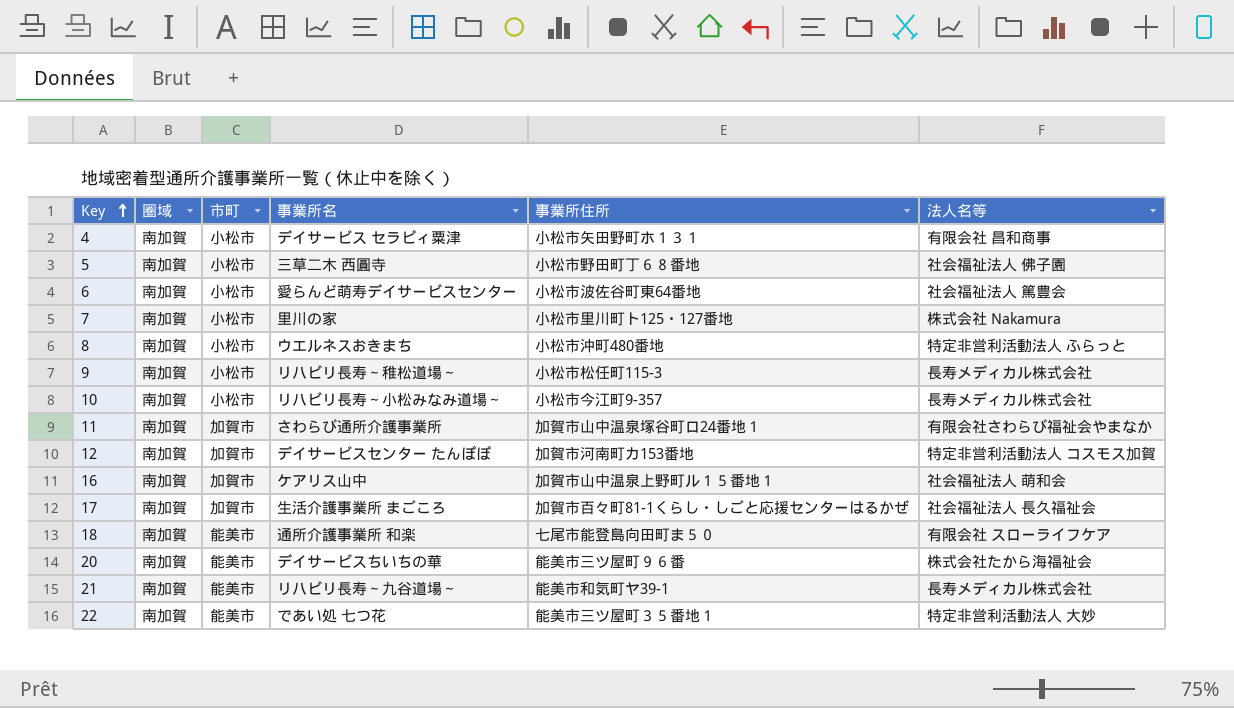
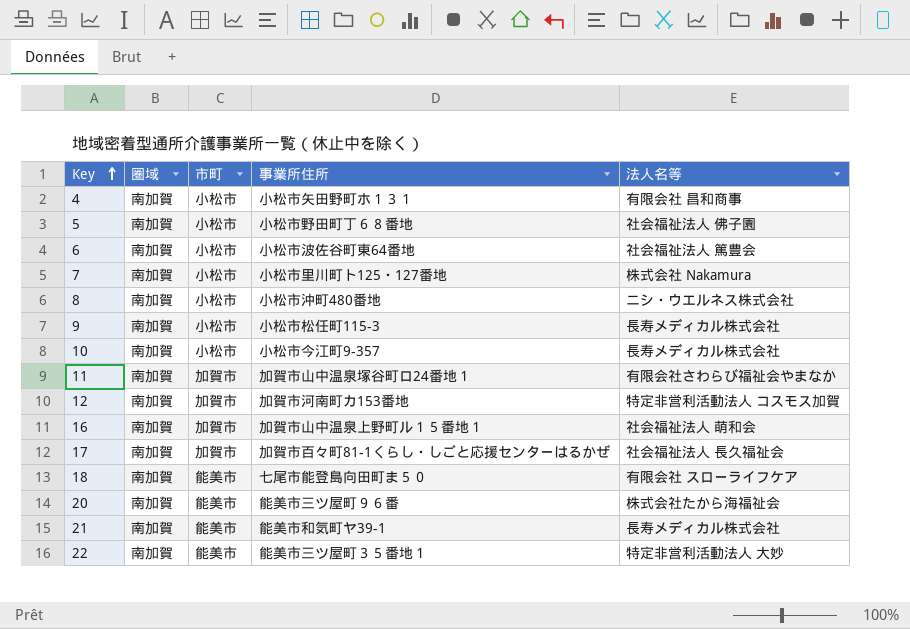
column 事業所名 | position: 4 -> none
8 | 法人名等: 特定非営利活動法人 ふらっと -> ニシ・ウエルネス株式会社

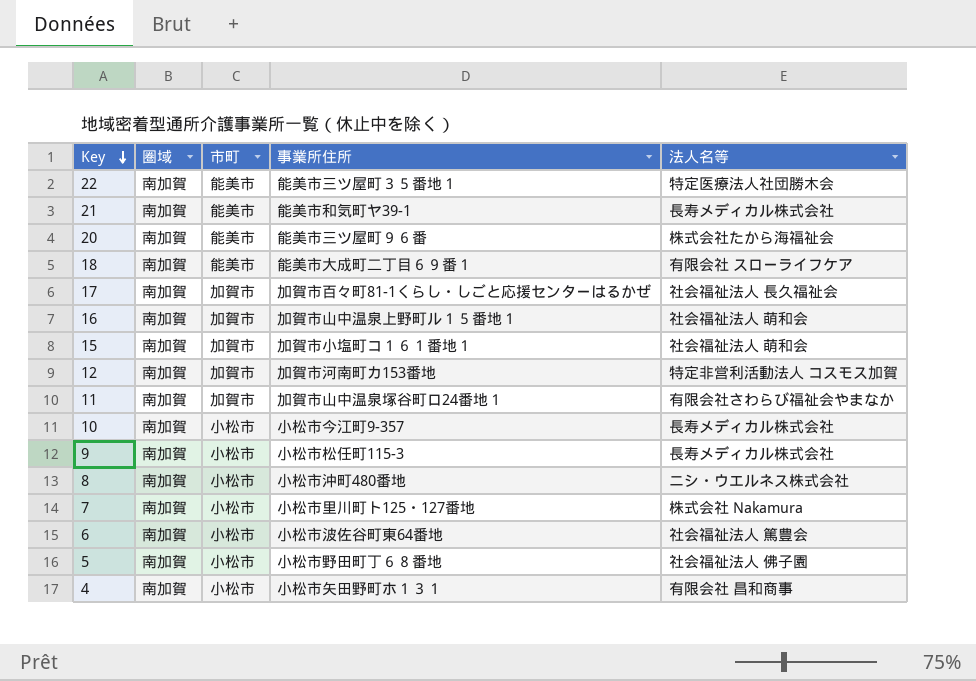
row order: Key ascending -> Key descending
22 | 法人名等: 特定非営利活動法人 大妙 -> 特定医療法人社団勝木会
18 | 事業所住所: 七尾市能登島向田町ま５０ -> 能美市大成町二丁目６９番１
row 15: none -> 南加賀 | 加賀市 | 加賀市小塩町コ１６１番地１ | 社会福祉法人 萌和会

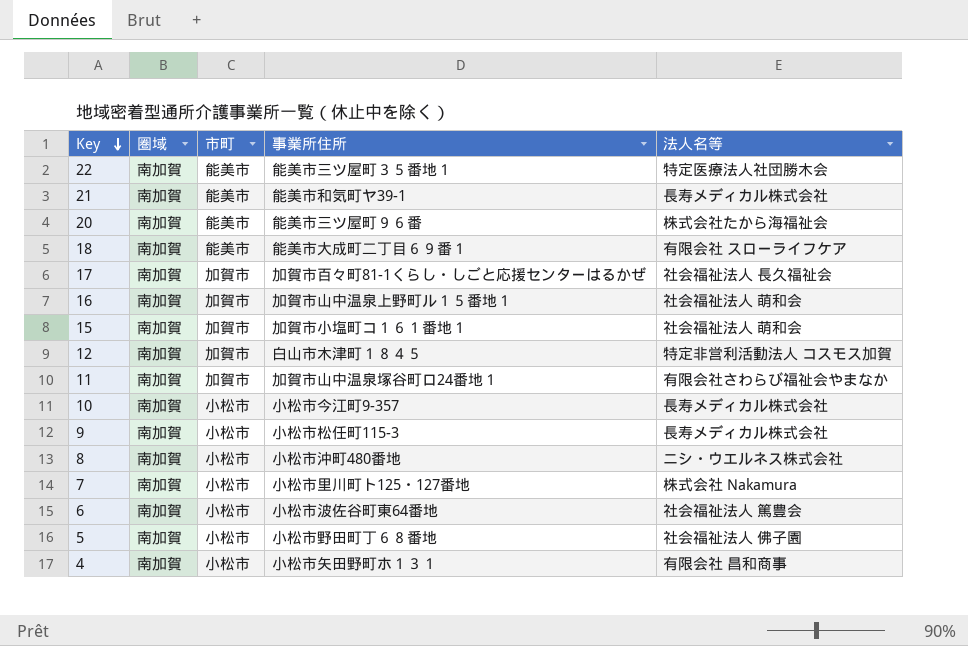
12 | 事業所住所: 加賀市河南町カ153番地 -> 白山市木津町１８４５

